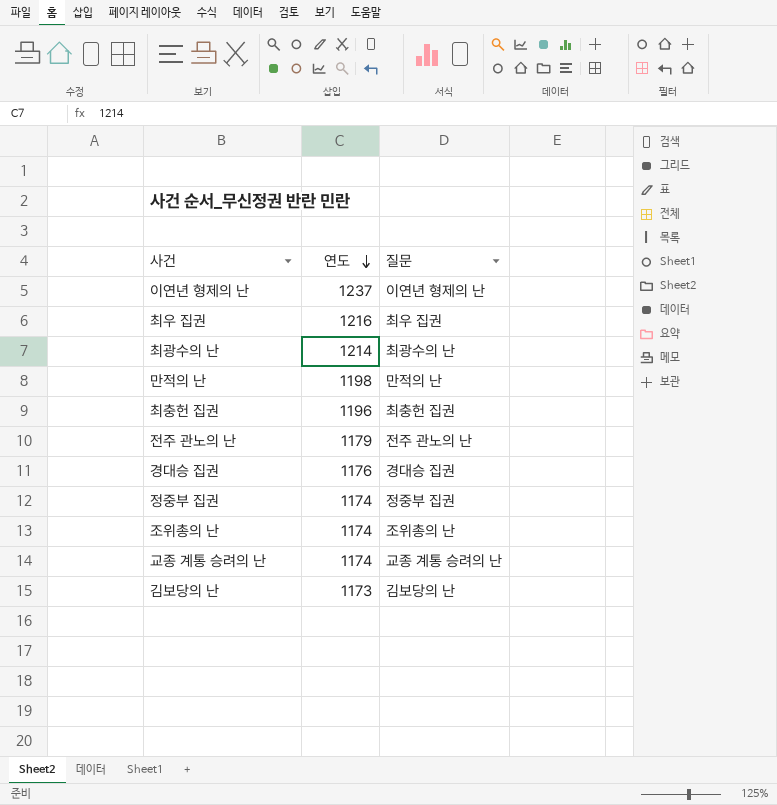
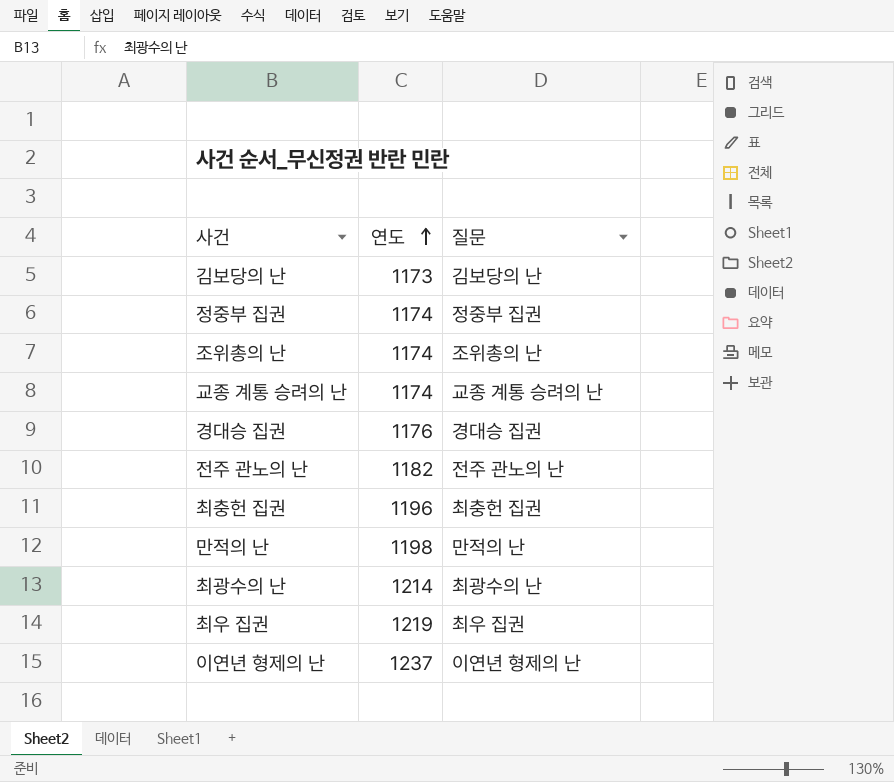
row order: 연도 descending -> 연도 ascending
전주 관노의 난 | 연도: 1179 -> 1182
최우 집권 | 연도: 1216 -> 1219

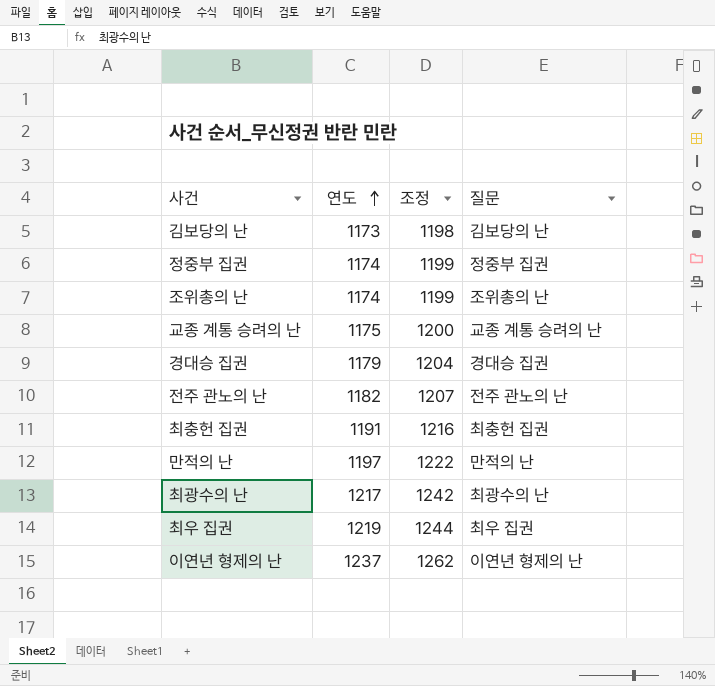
column 조정 | formula: none -> [연도] + 25
교종 계통 승려의 난 | 연도: 1174 -> 1175
경대승 집권 | 연도: 1176 -> 1179
최충헌 집권 | 연도: 1196 -> 1191
만적의 난 | 연도: 1198 -> 1197
최광수의 난 | 연도: 1214 -> 1217

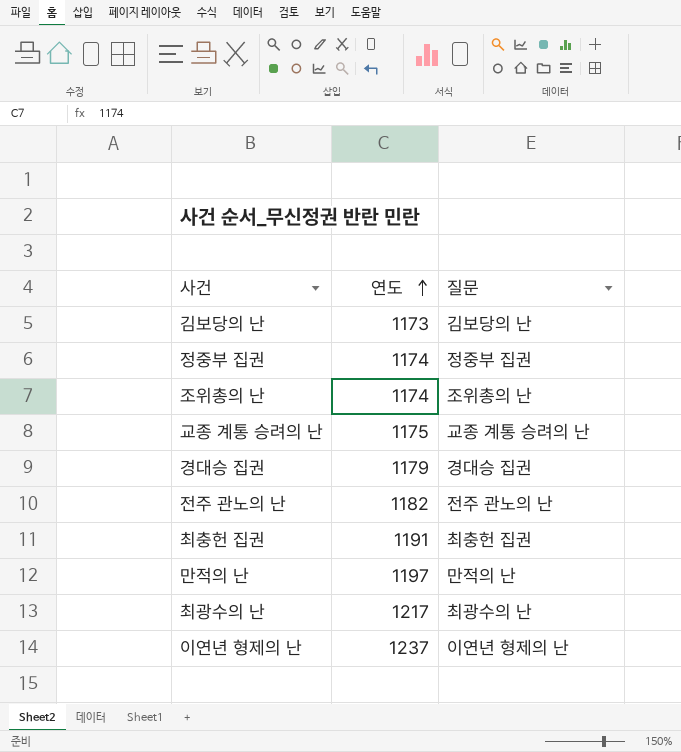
column 조정 | formula: [연도] + 25 -> none
row 최우 집권: 1219 | 1244 | 최우 집권 -> none

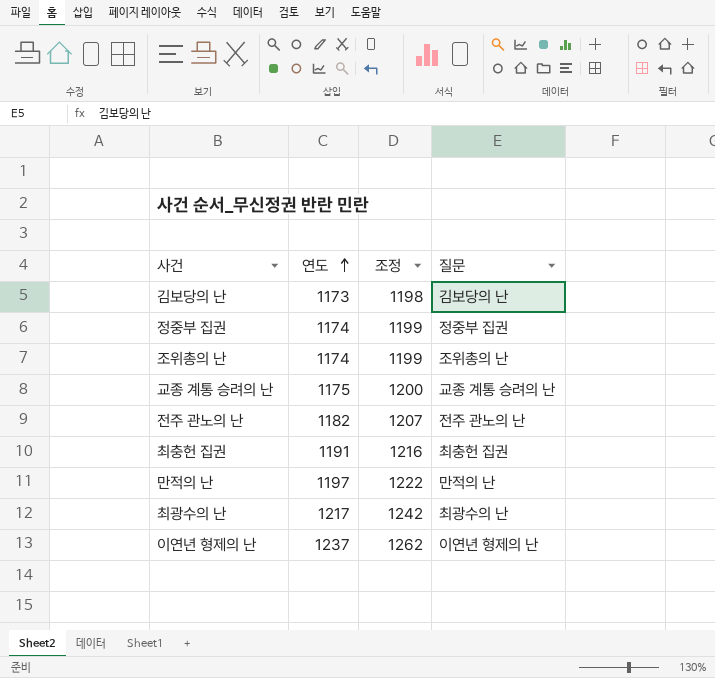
column 조정 | formula: none -> [연도] + 25
row 경대승 집권: 1179 | 경대승 집권 -> none

